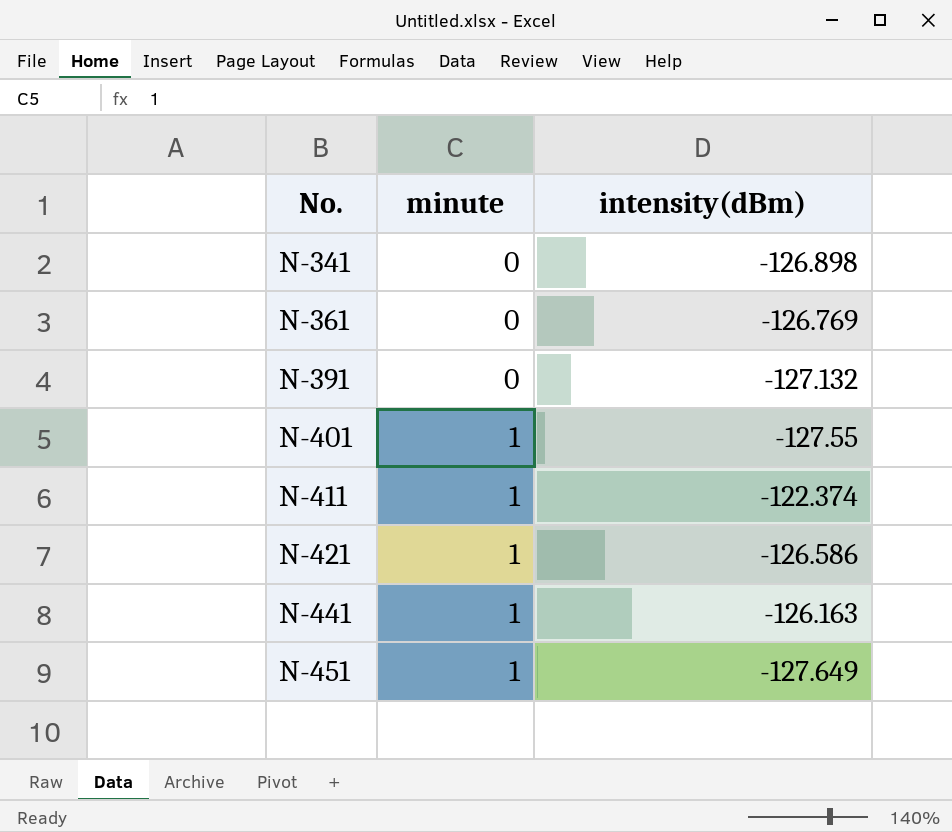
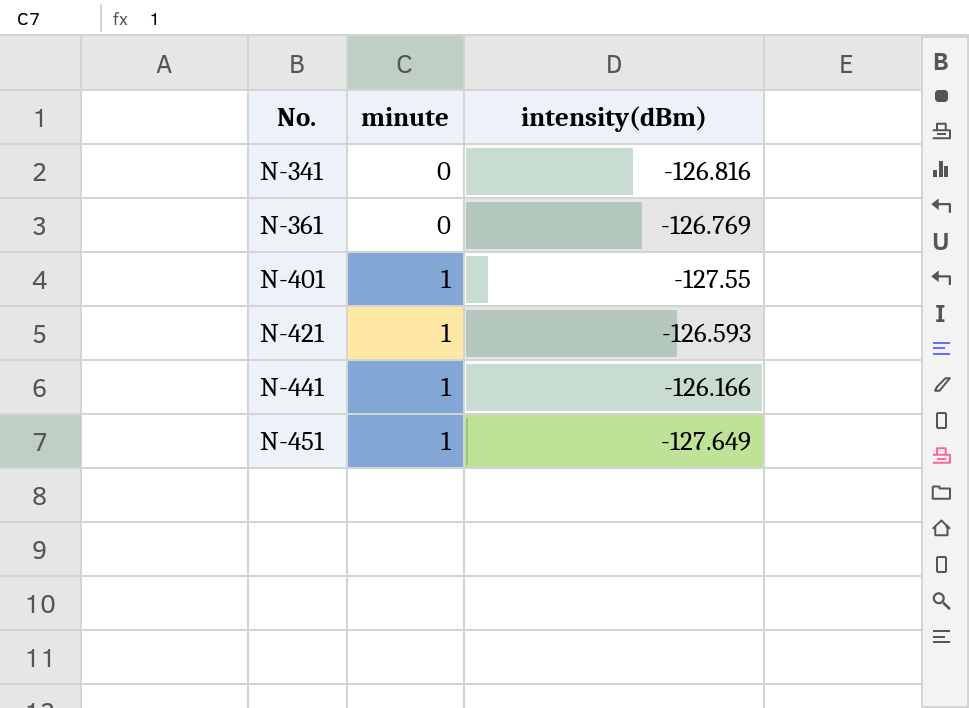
row N-391: 0 | -127.132 -> none
row N-411: 1 | -122.374 -> none
N-341 | intensity(dBm): -126.898 -> -126.816
N-421 | intensity(dBm): -126.586 -> -126.593
N-441 | intensity(dBm): -126.163 -> -126.166

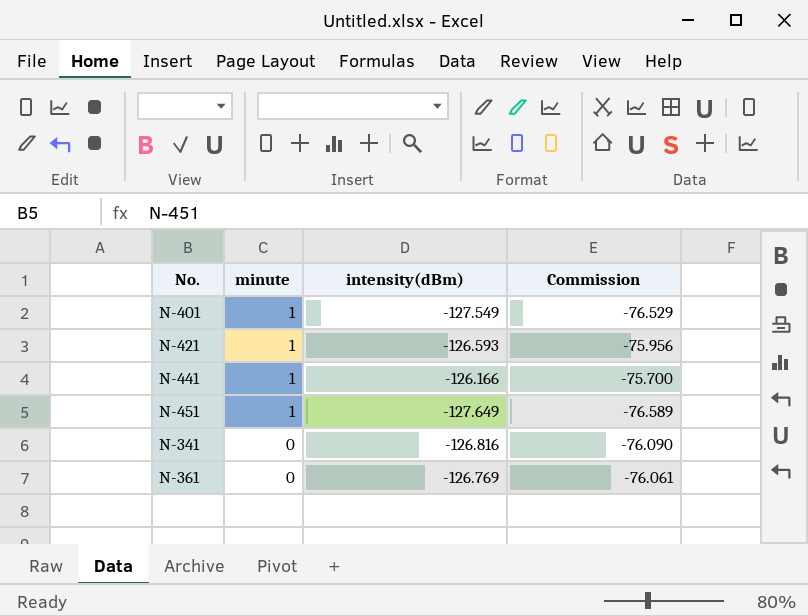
row order: No. ascending -> minute descending
column Commission | formula: none -> [intensity(dBm)] * 0.6
N-401 | intensity(dBm): -127.55 -> -127.549

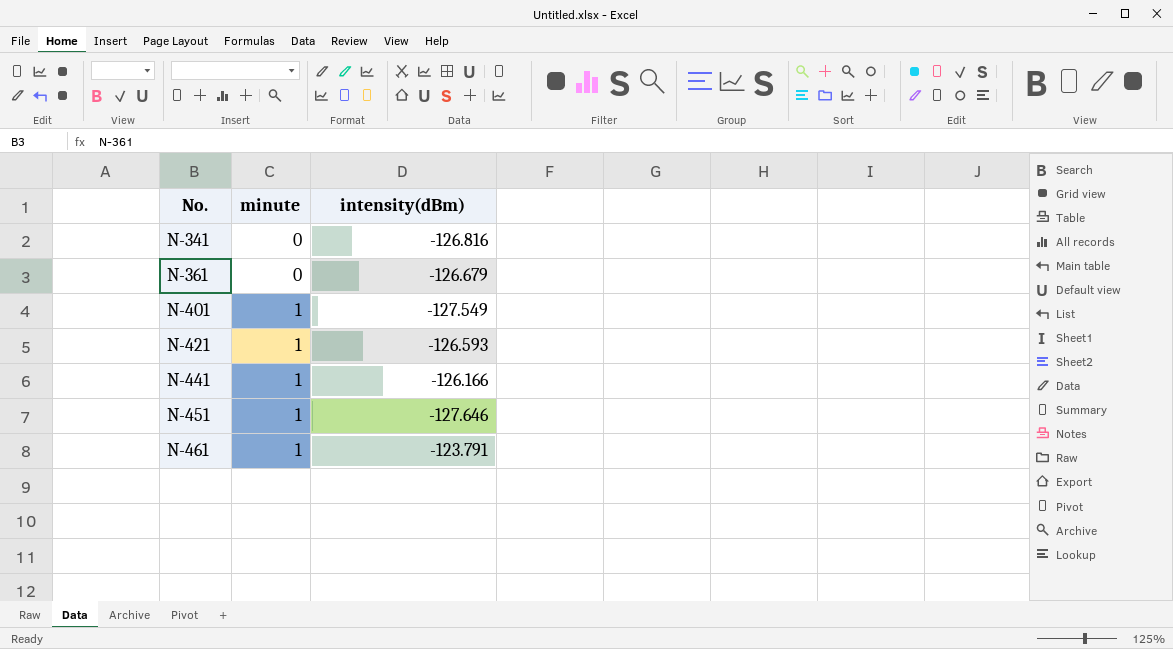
row order: minute descending -> No. ascending
column Commission | formula: [intensity(dBm)] * 0.6 -> none
N-361 | intensity(dBm): -126.769 -> -126.679
N-451 | intensity(dBm): -127.649 -> -127.646
row N-461: none -> 1 | -123.791

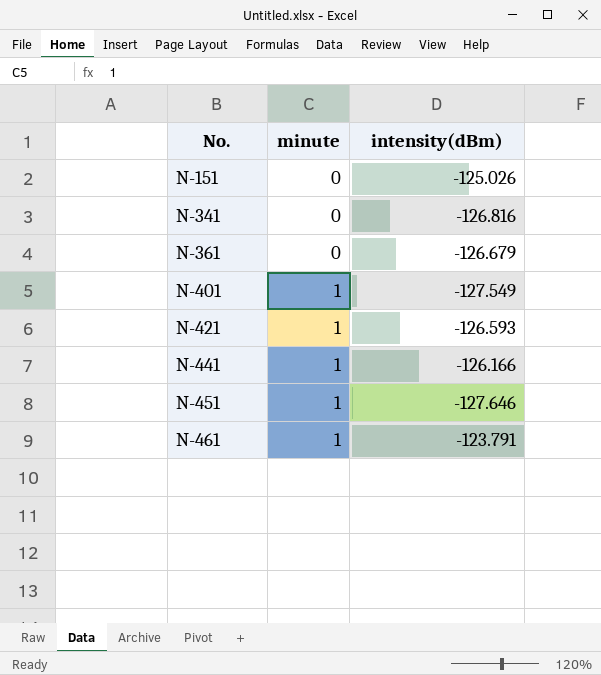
row N-151: none -> 0 | -125.026

